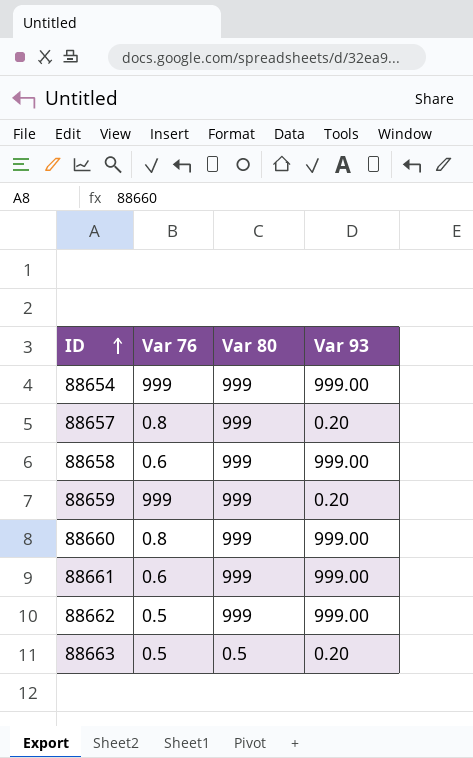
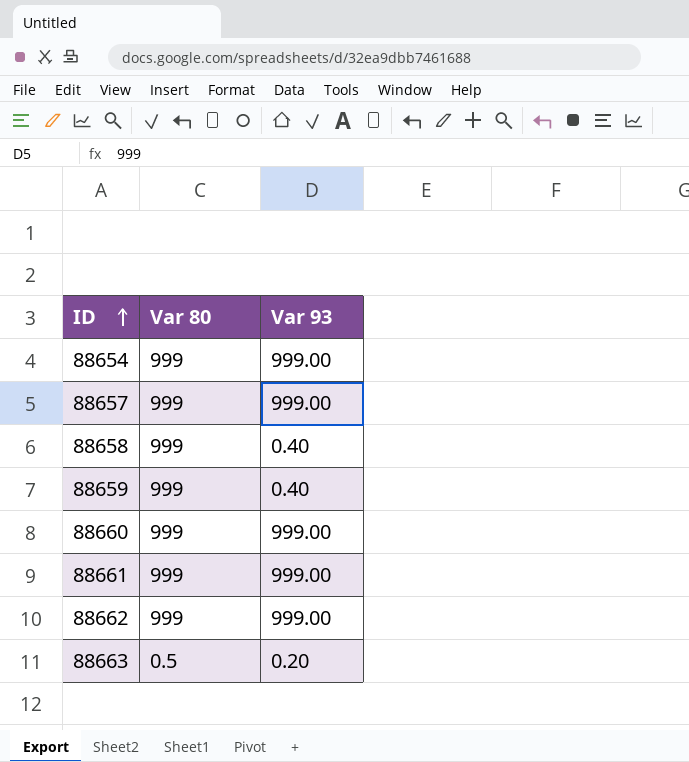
column Var 76 | position: 2 -> none
88657 | Var 93: 0.20 -> 999.00
88658 | Var 93: 999.00 -> 0.40
88659 | Var 93: 0.20 -> 0.40

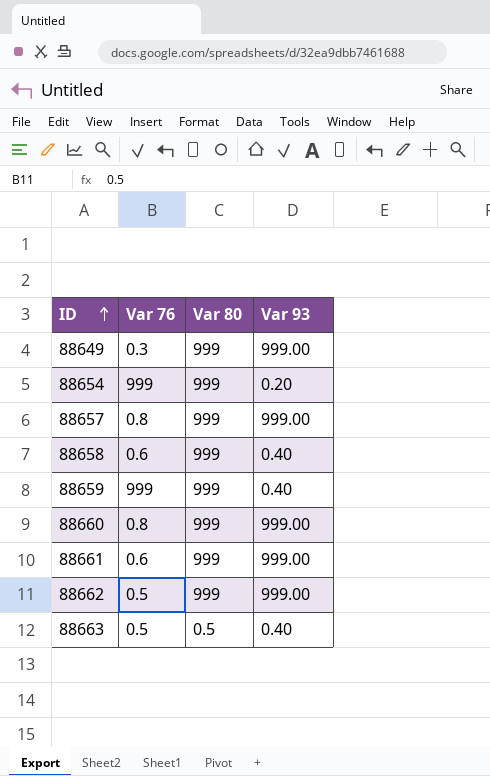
column Var 76 | position: none -> 2
row 88649: none -> 0.3 | 999 | 999.00
88654 | Var 93: 999.00 -> 0.20
88663 | Var 93: 0.20 -> 0.40

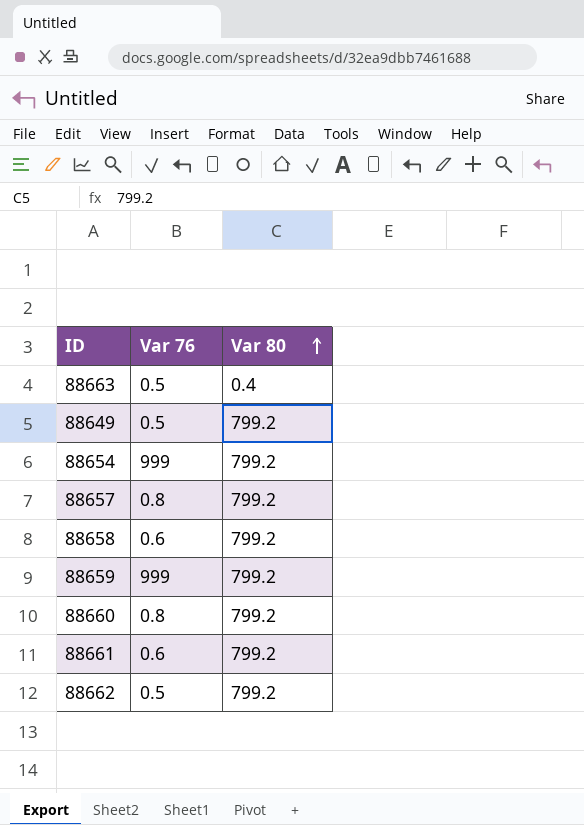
row order: ID ascending -> Var 80 ascending
column Var 93 | position: 4 -> none
88663 | Var 80: 0.5 -> 0.4
88649 | Var 76: 0.3 -> 0.5
88649 | Var 80: 999 -> 799.2
88654 | Var 80: 999 -> 799.2
88657 | Var 80: 999 -> 799.2
88658 | Var 80: 999 -> 799.2
88659 | Var 80: 999 -> 799.2
88660 | Var 80: 999 -> 799.2
88661 | Var 80: 999 -> 799.2
88662 | Var 80: 999 -> 799.2

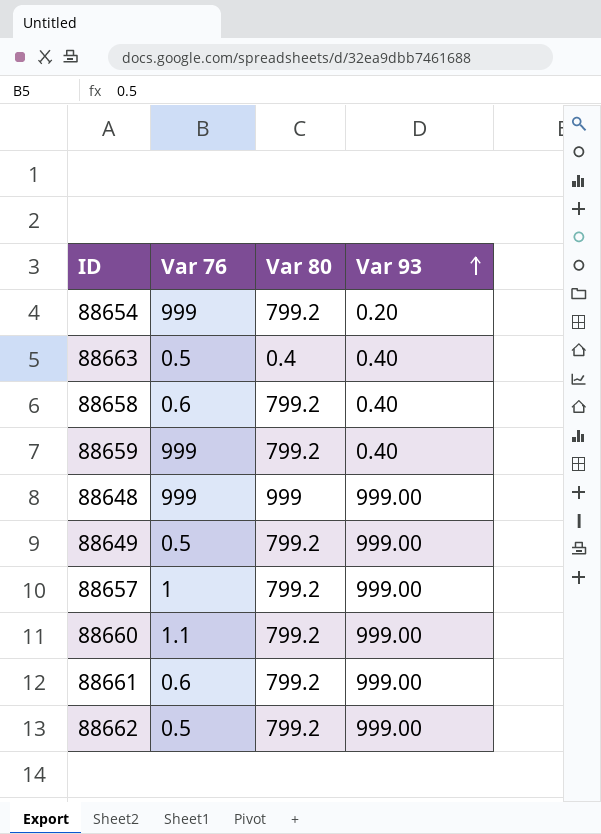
row order: Var 80 ascending -> Var 93 ascending
column Var 93 | position: none -> 4
row 88648: none -> 999 | 999 | 999.00
88657 | Var 76: 0.8 -> 1
88660 | Var 76: 0.8 -> 1.1

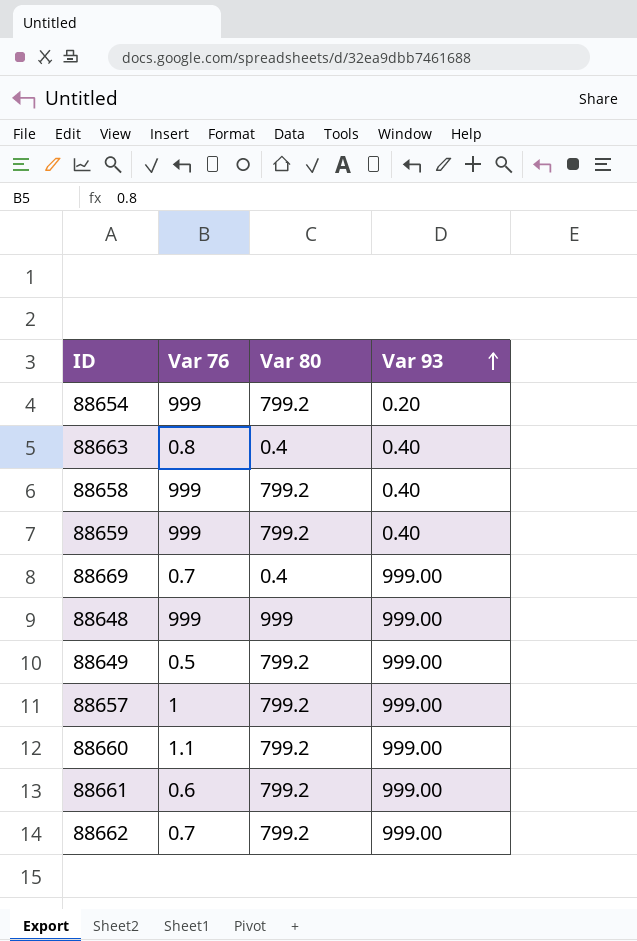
88663 | Var 76: 0.5 -> 0.8
88658 | Var 76: 0.6 -> 999
row 88669: none -> 0.7 | 0.4 | 999.00
88662 | Var 76: 0.5 -> 0.7

